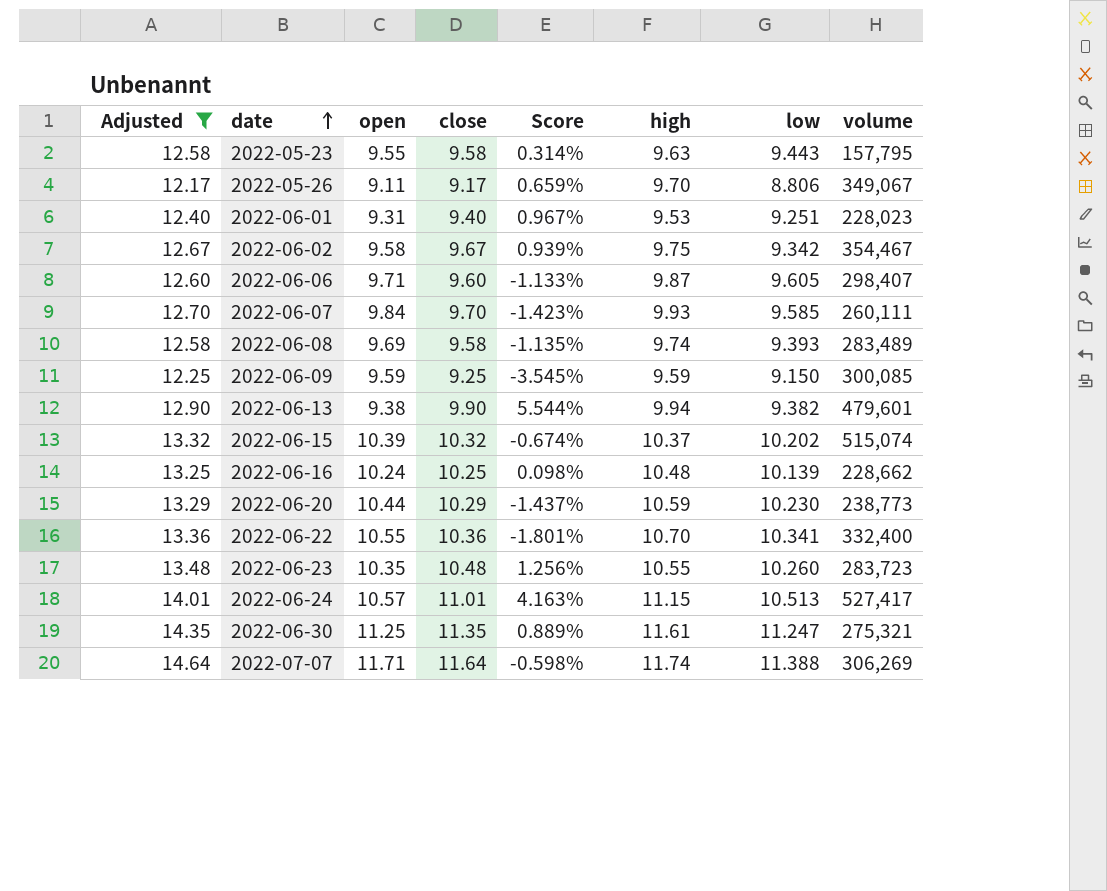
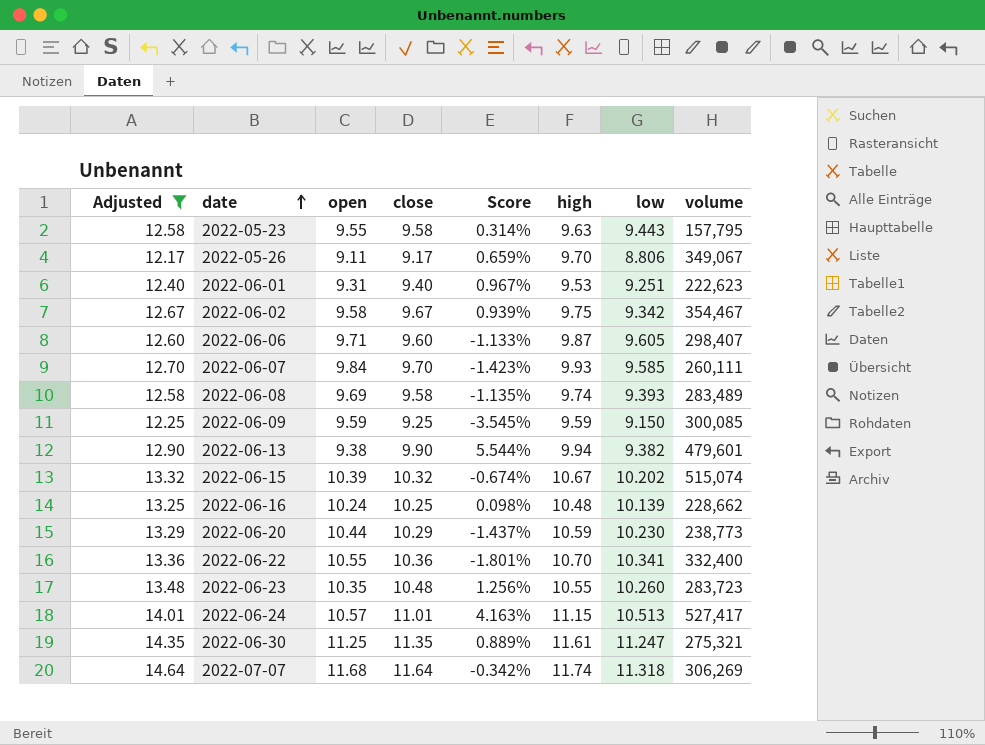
2022-06-01 | volume: 228,023 -> 222,623
2022-06-15 | high: 10.37 -> 10.67
2022-07-07 | open: 11.71 -> 11.68
2022-07-07 | Score: -0.598% -> -0.342%
2022-07-07 | low: 11.388 -> 11.318

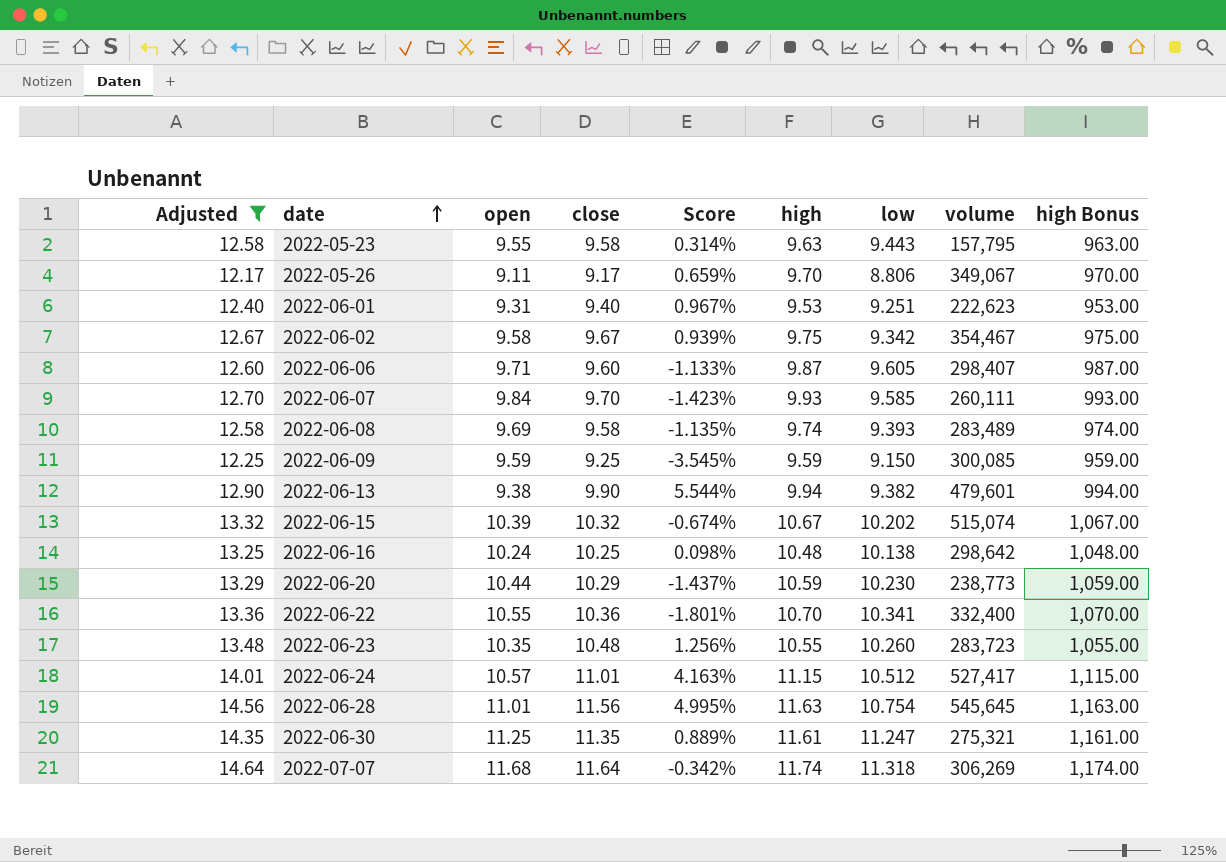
column high Bonus | formula: none -> [high] * 100
2022-06-16 | low: 10.139 -> 10.138
2022-06-16 | volume: 228,662 -> 298,642
2022-06-24 | low: 10.513 -> 10.512
row 2022-06-28: none -> 14.56 | 11.01 | 11.56 | 4.995% | 11.63 | 10.754 | 545,645 | 1,163.00

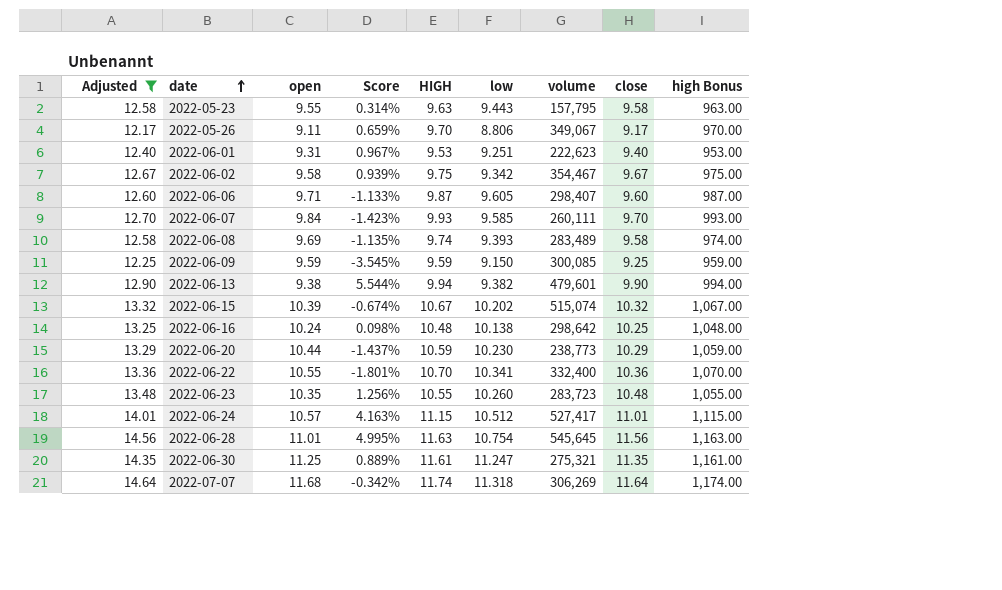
column name: high -> HIGH
column close | position: 4 -> 8

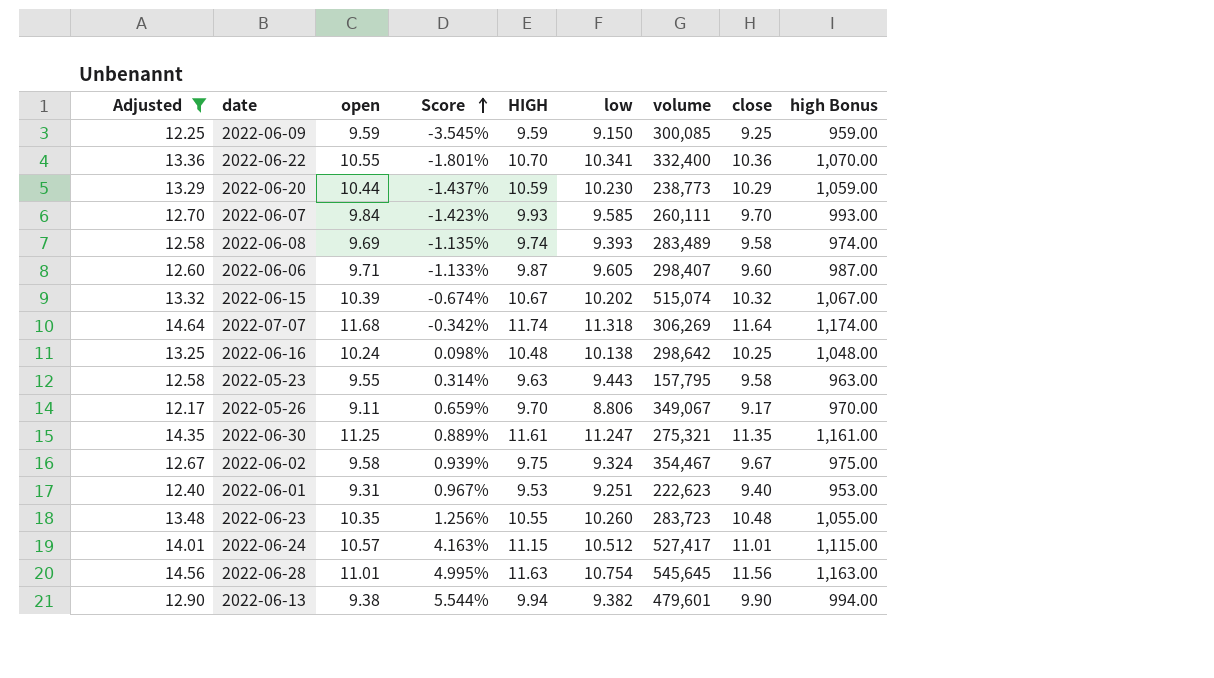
row order: date ascending -> Score ascending
2022-06-02 | low: 9.342 -> 9.324

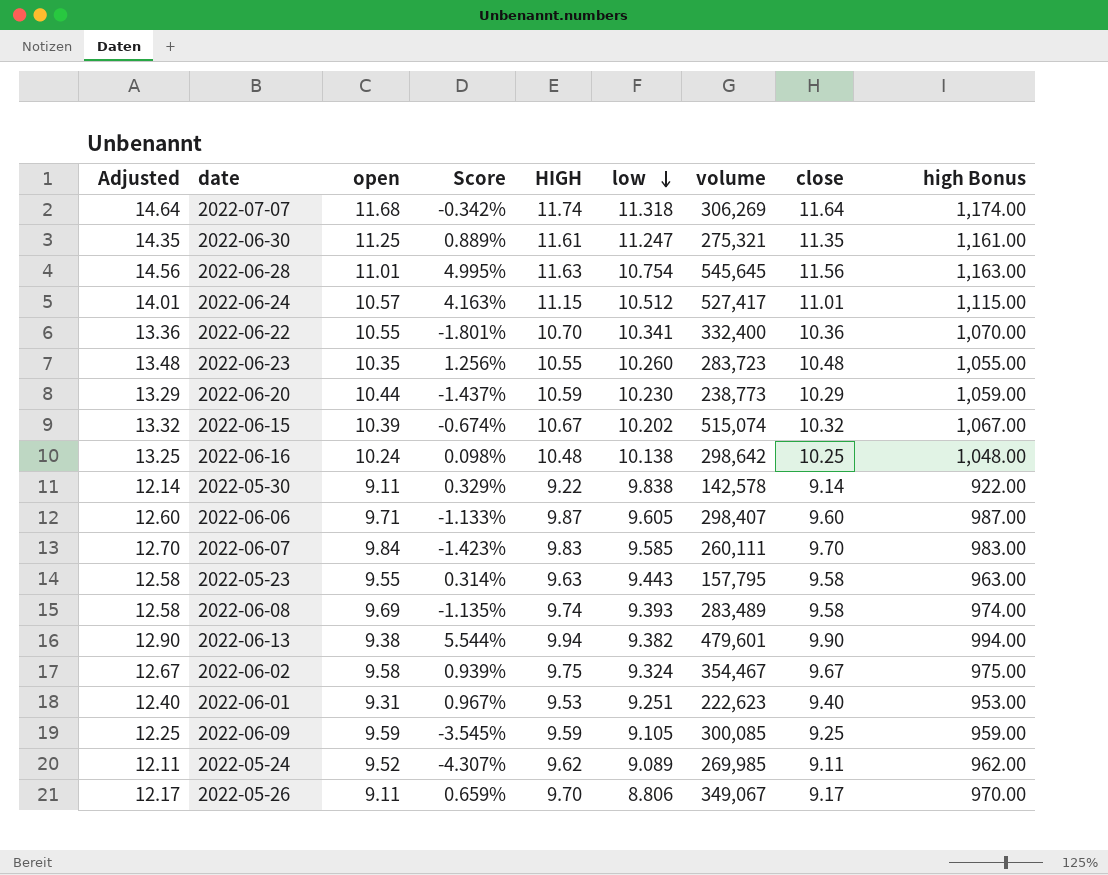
filter: Adjusted >= 12.17 -> none
row order: Score ascending -> low descending
2022-06-07 | HIGH: 9.93 -> 9.83
2022-06-07 | high Bonus: 993.00 -> 983.00
2022-06-09 | low: 9.150 -> 9.105

